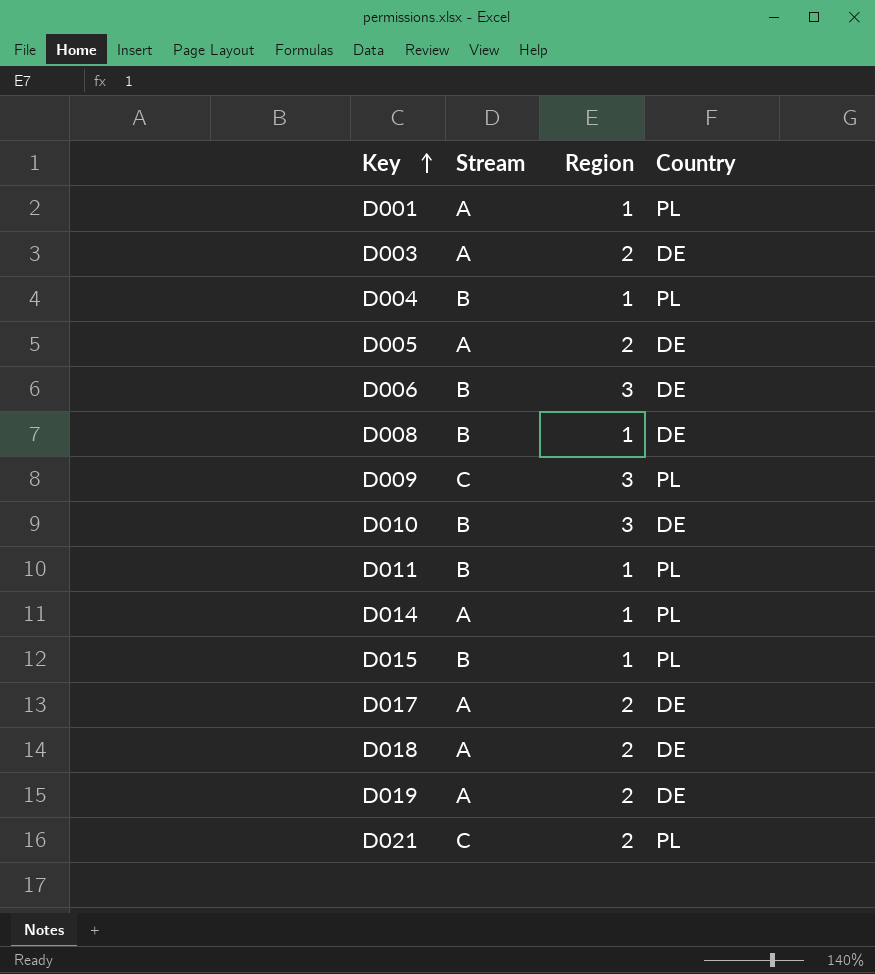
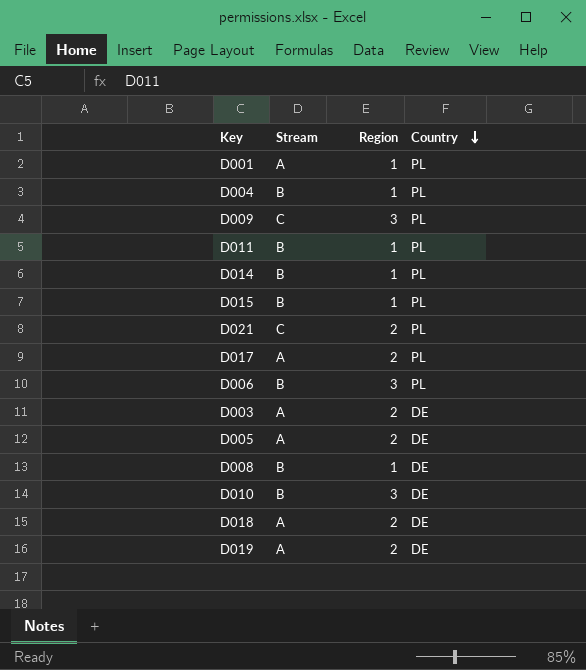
row order: Key ascending -> Country descending
D014 | Stream: A -> B
D017 | Country: DE -> PL
D006 | Country: DE -> PL

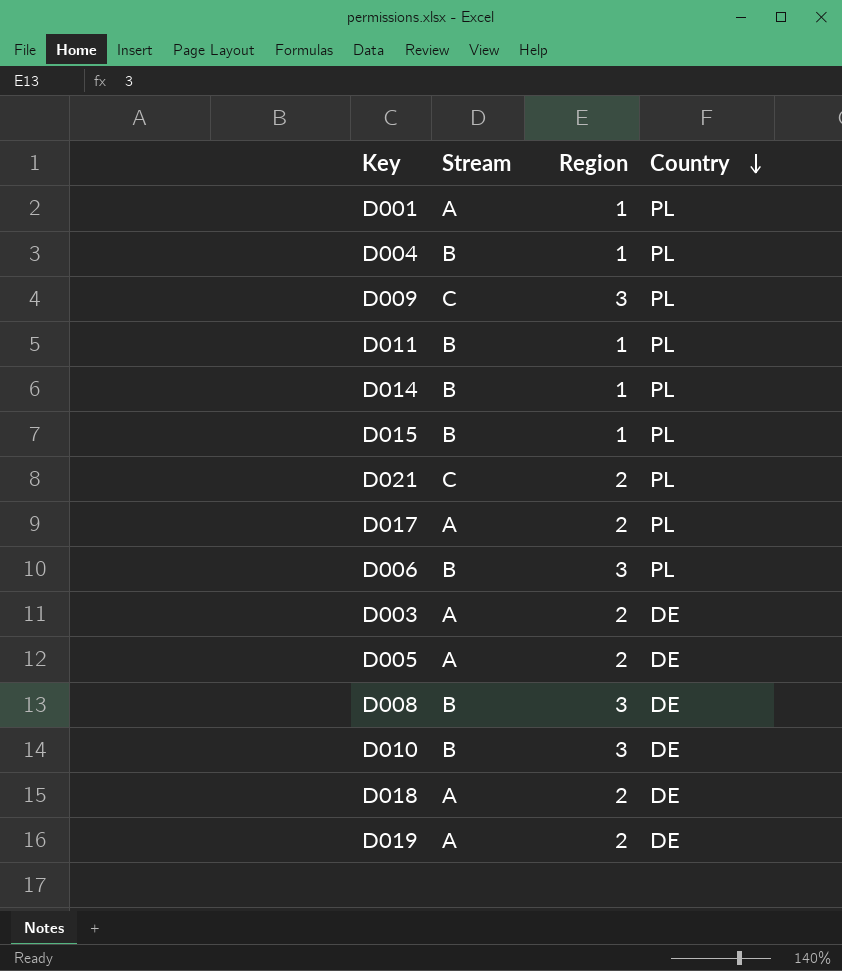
D008 | Region: 1 -> 3

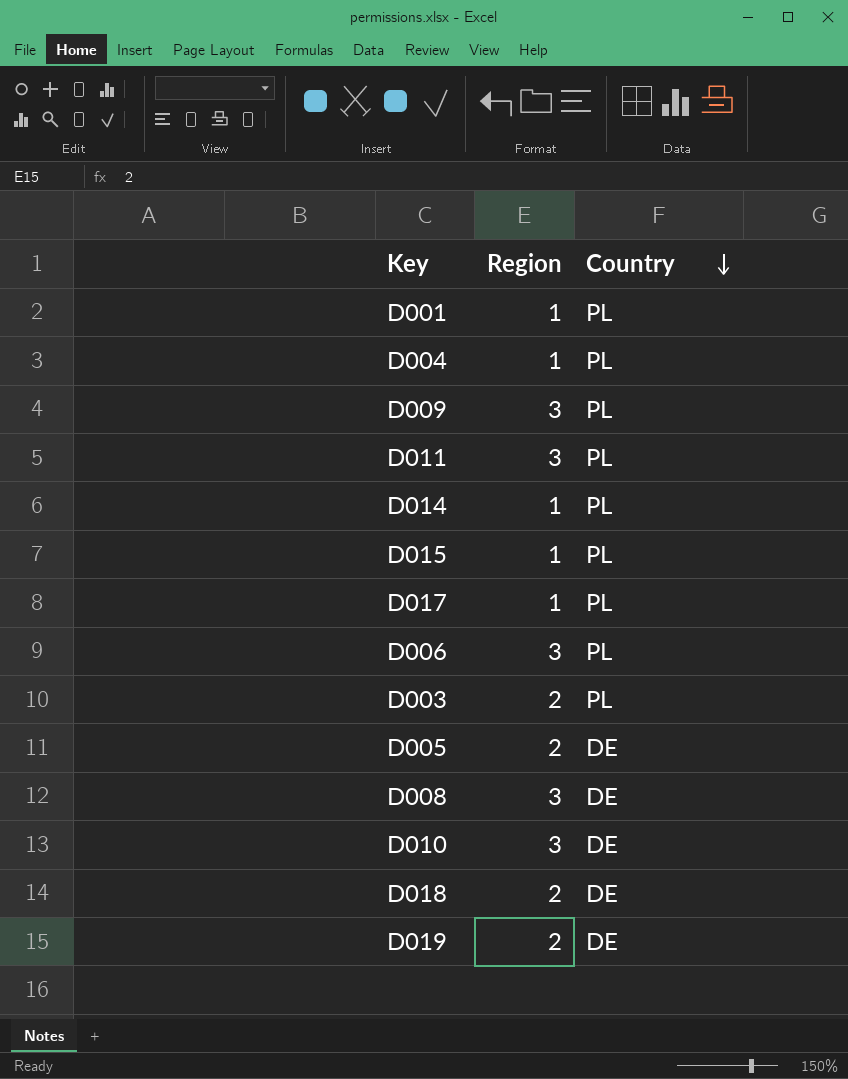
column Stream | position: 2 -> none
row D021: C | 2 | PL -> none
D011 | Region: 1 -> 3
D017 | Region: 2 -> 1
D003 | Country: DE -> PL

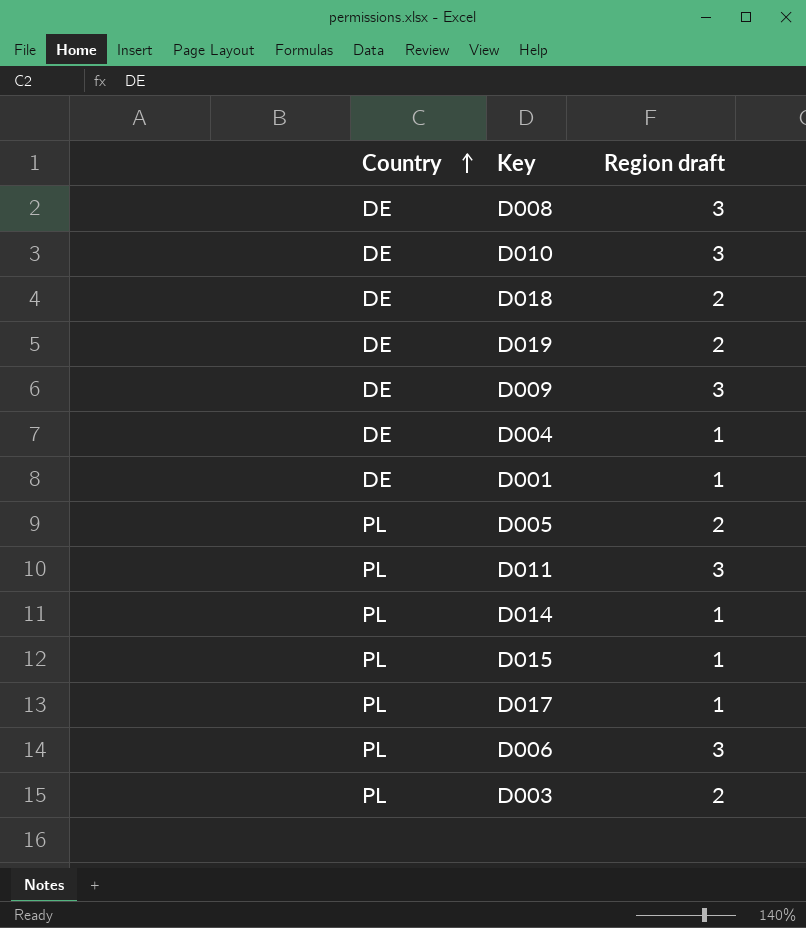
row order: Country descending -> Country ascending
column Country | position: 3 -> 1
column name: Region -> Region draft
D009 | Country: PL -> DE
D004 | Country: PL -> DE
D001 | Country: PL -> DE
D005 | Country: DE -> PL

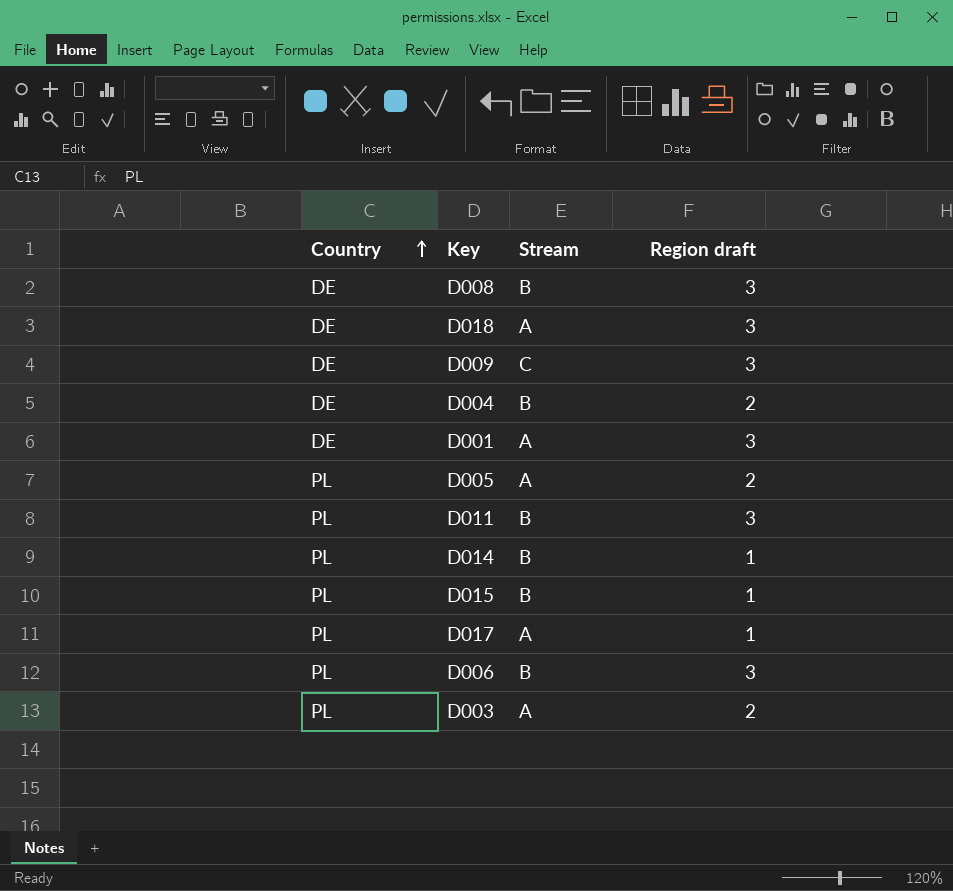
column Stream | position: none -> 3
row D010: DE | 3 -> none
row D019: DE | 2 -> none
D018 | Region draft: 2 -> 3
D004 | Region draft: 1 -> 2
D001 | Region draft: 1 -> 3

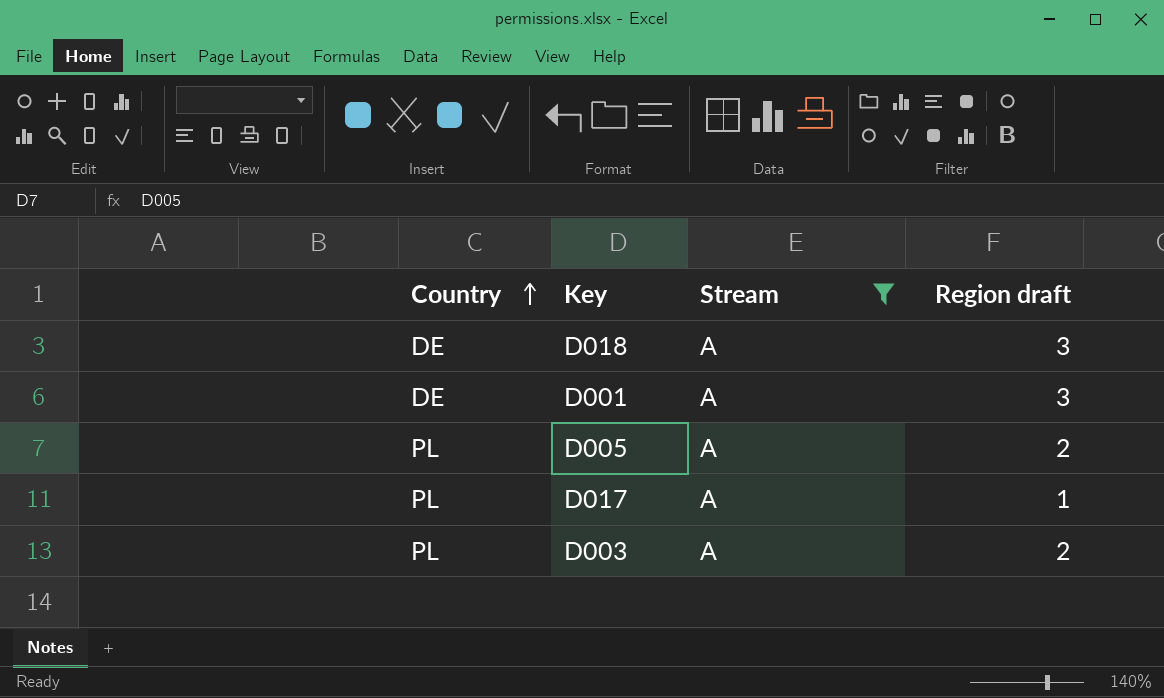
filter: none -> Stream = A

